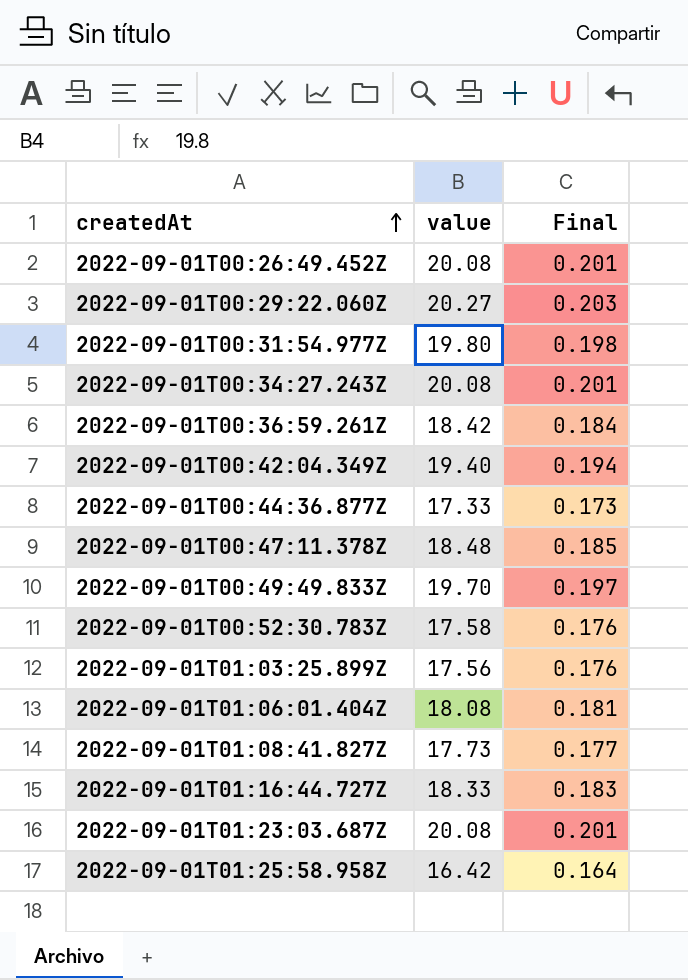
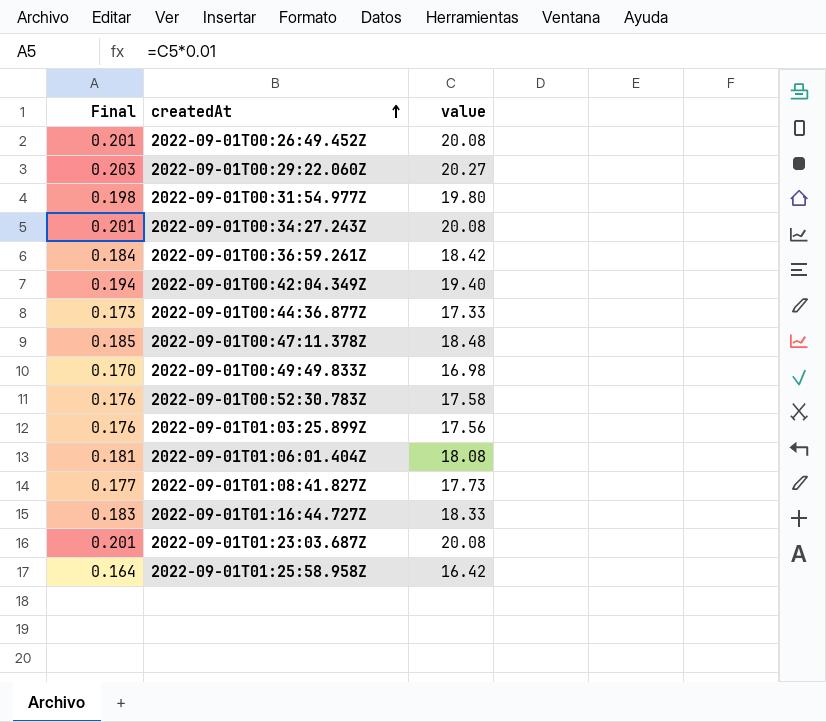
column Final | position: 3 -> 1
2022-09-01T00:49:49.833Z | Final: 0.197 -> 0.170
2022-09-01T00:49:49.833Z | value: 19.70 -> 16.98

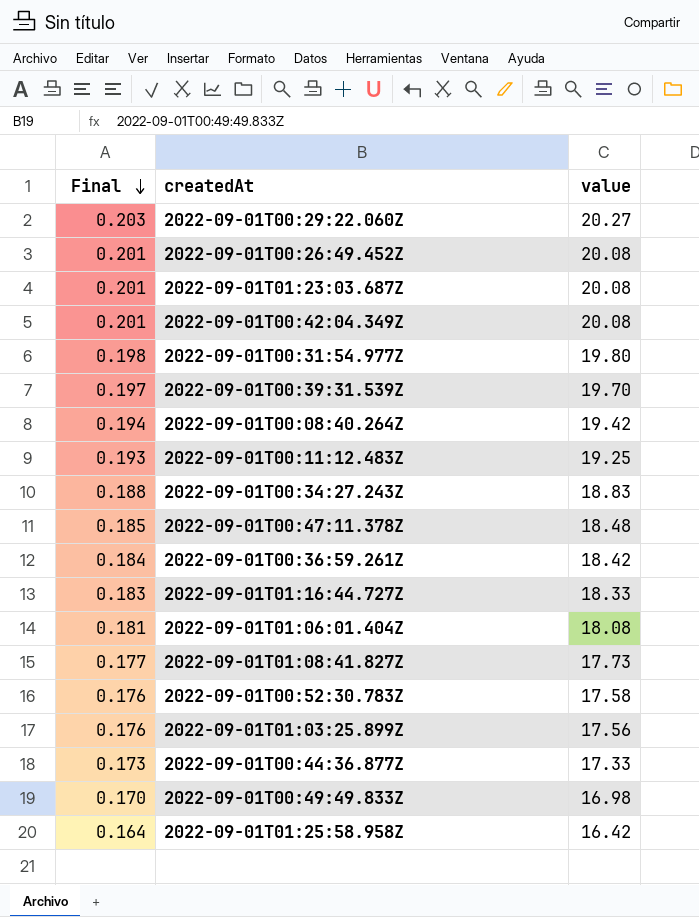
row order: createdAt ascending -> Final descending
2022-09-01T00:42:04.349Z | Final: 0.194 -> 0.201
2022-09-01T00:42:04.349Z | value: 19.40 -> 20.08
row 2022-09-01T00:39:31.539Z: none -> 0.197 | 19.70
row 2022-09-01T00:08:40.264Z: none -> 0.194 | 19.42
row 2022-09-01T00:11:12.483Z: none -> 0.193 | 19.25
2022-09-01T00:34:27.243Z | Final: 0.201 -> 0.188
2022-09-01T00:34:27.243Z | value: 20.08 -> 18.83

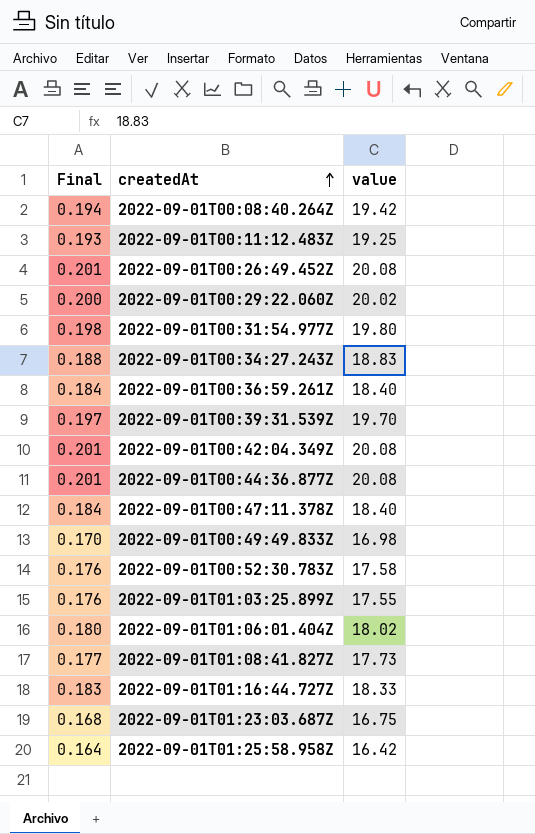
row order: Final descending -> createdAt ascending
2022-09-01T00:29:22.060Z | Final: 0.203 -> 0.200
2022-09-01T00:29:22.060Z | value: 20.27 -> 20.02
2022-09-01T00:36:59.261Z | value: 18.42 -> 18.40
2022-09-01T00:44:36.877Z | Final: 0.173 -> 0.201
2022-09-01T00:44:36.877Z | value: 17.33 -> 20.08
2022-09-01T00:47:11.378Z | Final: 0.185 -> 0.184
2022-09-01T00:47:11.378Z | value: 18.48 -> 18.40
2022-09-01T01:03:25.899Z | value: 17.56 -> 17.55
2022-09-01T01:06:01.404Z | Final: 0.181 -> 0.180
2022-09-01T01:06:01.404Z | value: 18.08 -> 18.02
2022-09-01T01:23:03.687Z | Final: 0.201 -> 0.168
2022-09-01T01:23:03.687Z | value: 20.08 -> 16.75

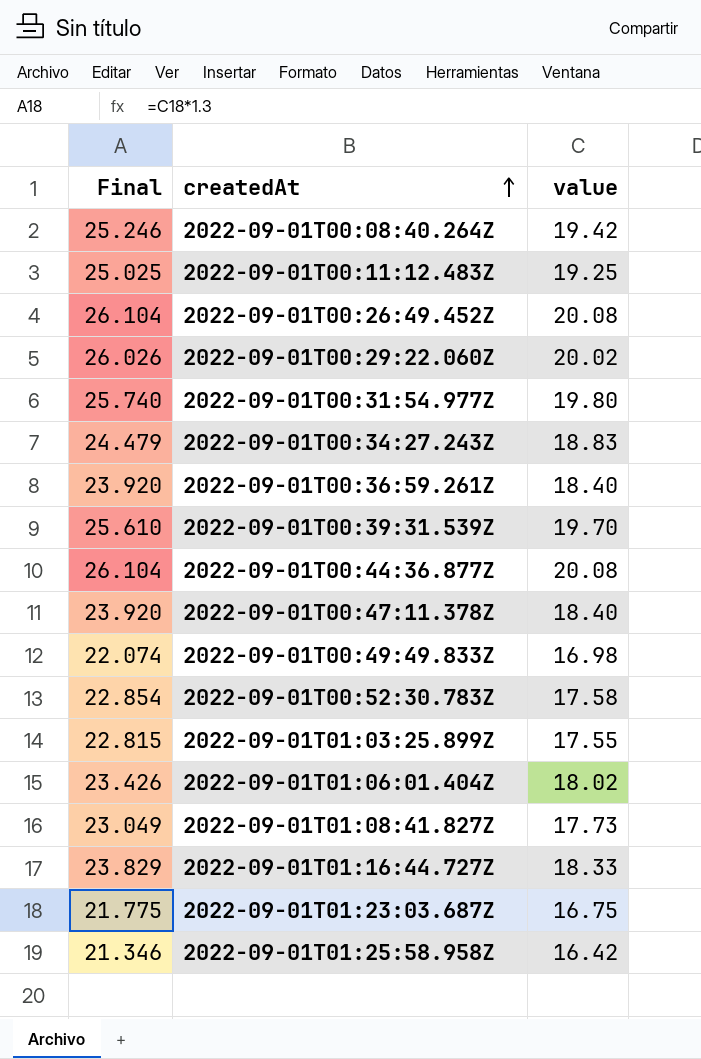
column Final | formula: [value] * 0.01 -> [value] * 1.3
row 2022-09-01T00:42:04.349Z: 0.201 | 20.08 -> none

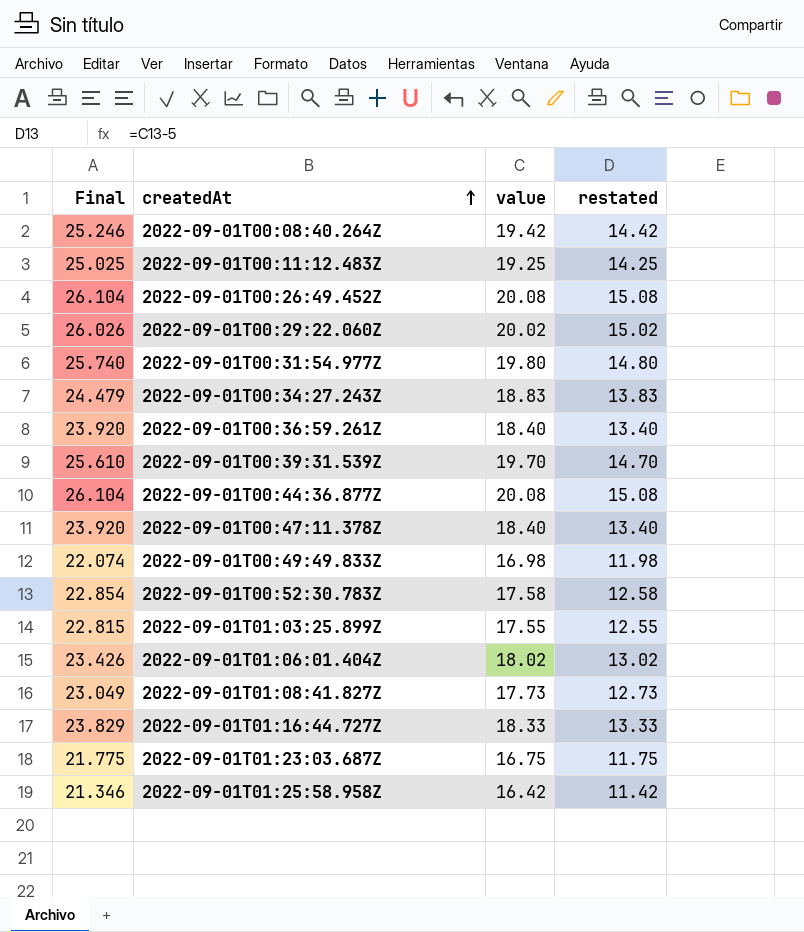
column restated | formula: none -> [value] - 5

